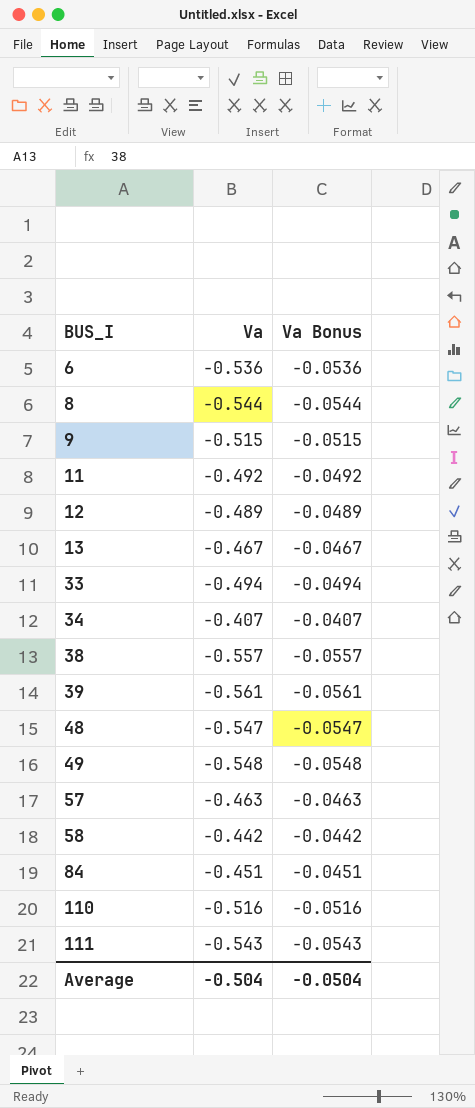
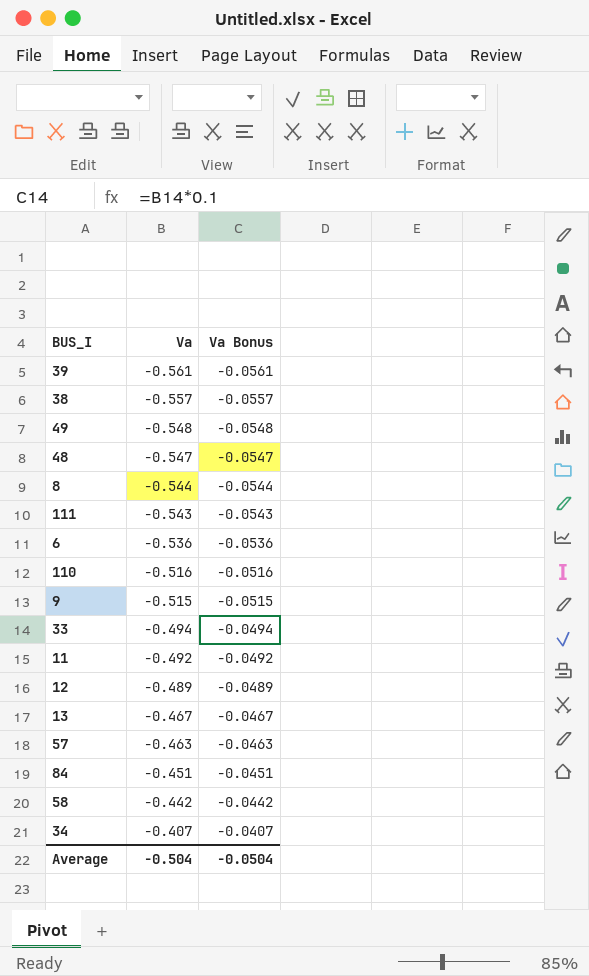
row order: BUS_I ascending -> Va ascending

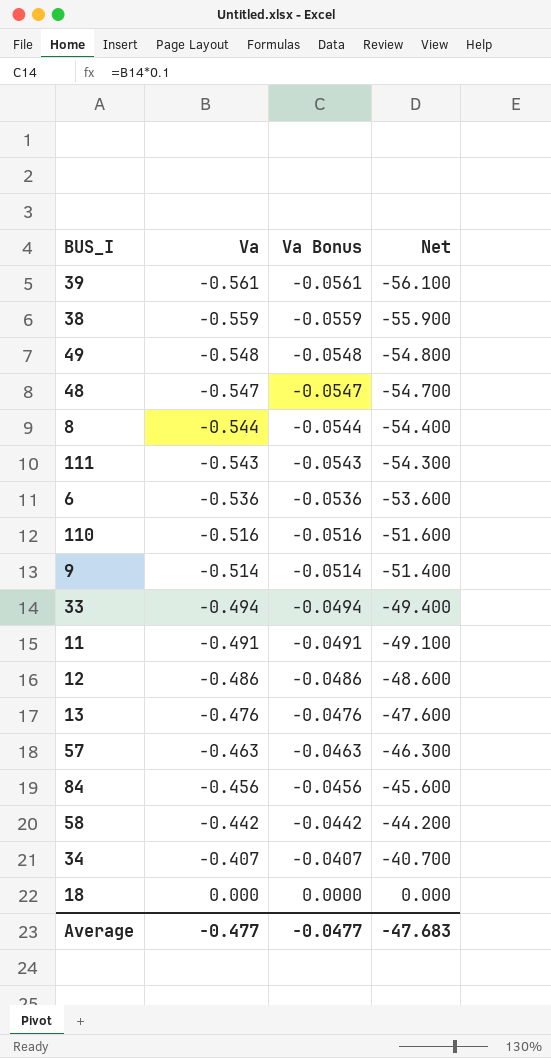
column Net | formula: none -> [Va] * 100
38 | Va: -0.557 -> -0.559
38 | Va Bonus: -0.0557 -> -0.0559
9 | Va: -0.515 -> -0.514
9 | Va Bonus: -0.0515 -> -0.0514
11 | Va: -0.492 -> -0.491
11 | Va Bonus: -0.0492 -> -0.0491
12 | Va: -0.489 -> -0.486
12 | Va Bonus: -0.0489 -> -0.0486
13 | Va: -0.467 -> -0.476
13 | Va Bonus: -0.0467 -> -0.0476
84 | Va: -0.451 -> -0.456
84 | Va Bonus: -0.0451 -> -0.0456
row 18: none -> 0.000 | 0.0000 | 0.000
Average | Va: -0.504 -> -0.477
Average | Va Bonus: -0.0504 -> -0.0477

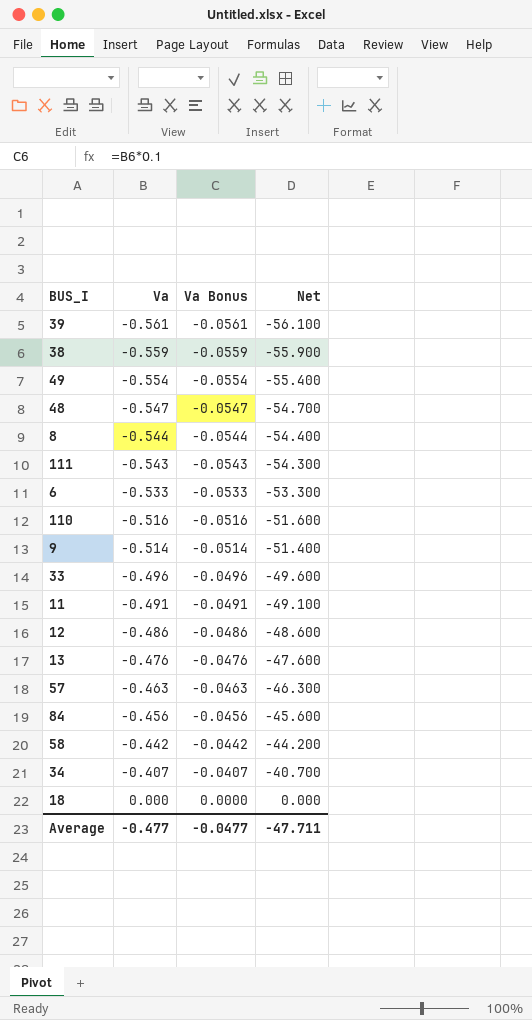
49 | Va: -0.548 -> -0.554
49 | Va Bonus: -0.0548 -> -0.0554
49 | Net: -54.800 -> -55.400
6 | Va: -0.536 -> -0.533
6 | Va Bonus: -0.0536 -> -0.0533
6 | Net: -53.600 -> -53.300
33 | Va: -0.494 -> -0.496
33 | Va Bonus: -0.0494 -> -0.0496
33 | Net: -49.400 -> -49.600
Average | Net: -47.683 -> -47.711

